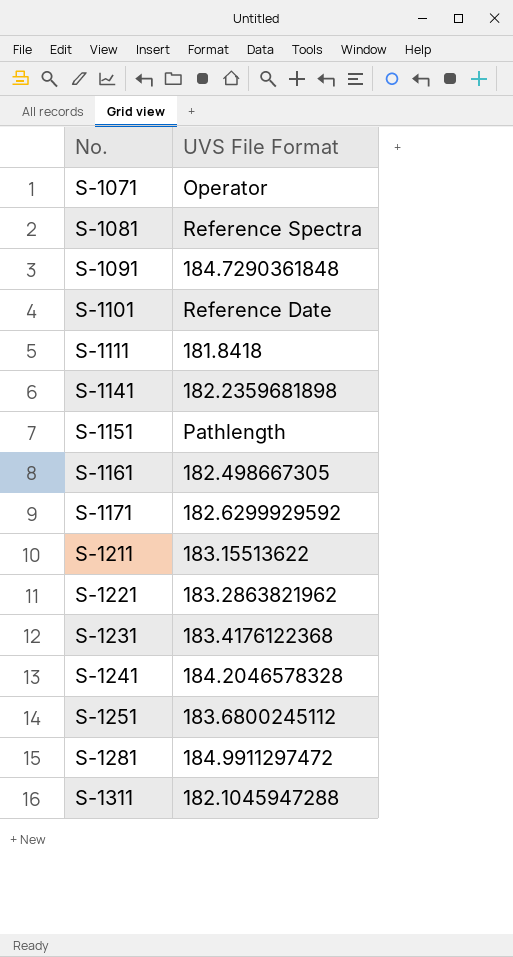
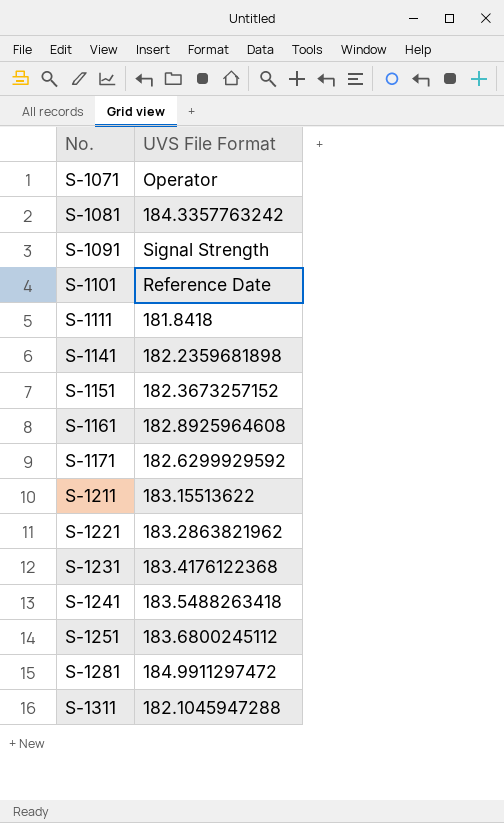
S-1081 | UVS File Format: Reference Spectra -> 184.3357763242
S-1091 | UVS File Format: 184.7290361848 -> Signal Strength
S-1151 | UVS File Format: Pathlength -> 182.3673257152
S-1161 | UVS File Format: 182.498667305 -> 182.8925964608
S-1241 | UVS File Format: 184.2046578328 -> 183.5488263418

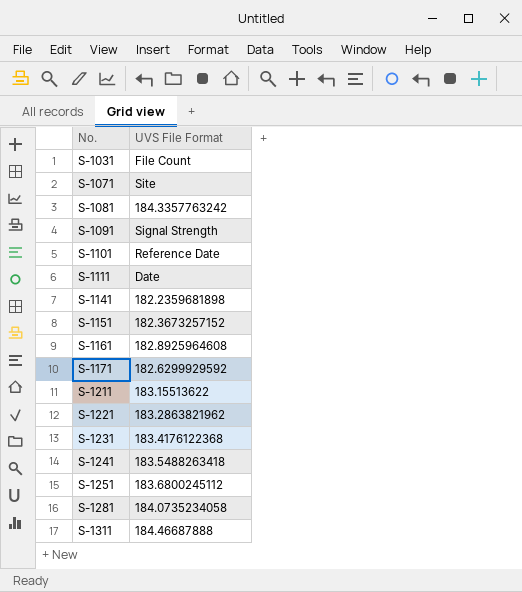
row S-1031: none -> File Count
S-1071 | UVS File Format: Operator -> Site
S-1111 | UVS File Format: 181.8418 -> Date
S-1281 | UVS File Format: 184.9911297472 -> 184.0735234058
S-1311 | UVS File Format: 182.1045947288 -> 184.46687888

